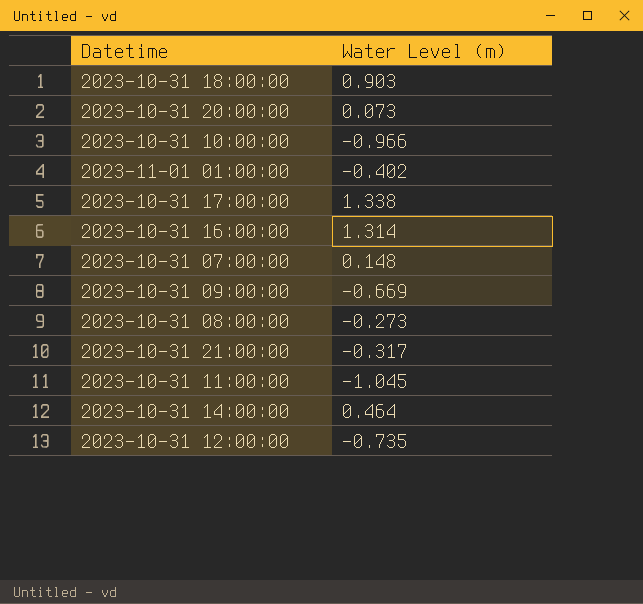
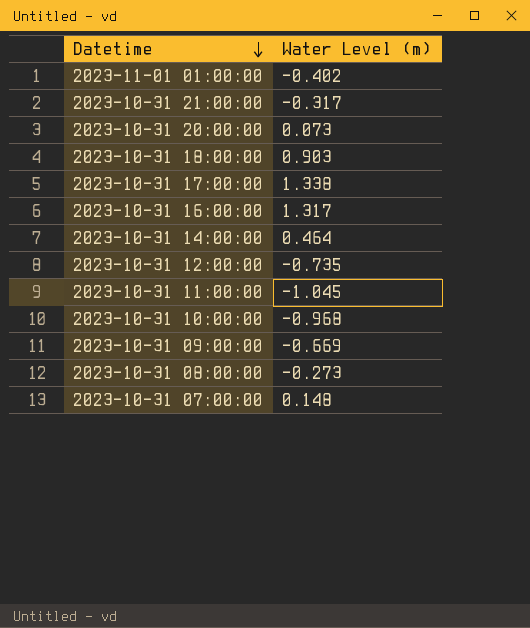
row order: none -> Datetime descending
2023-10-31 16:00:00 | Water Level (m): 1.314 -> 1.317
2023-10-31 10:00:00 | Water Level (m): -0.966 -> -0.968

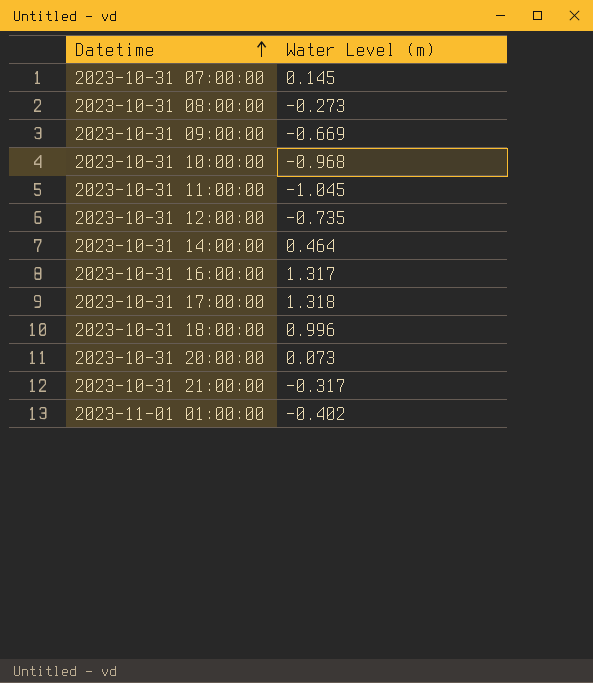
row order: Datetime descending -> Datetime ascending
2023-10-31 07:00:00 | Water Level (m): 0.148 -> 0.145
2023-10-31 17:00:00 | Water Level (m): 1.338 -> 1.318
2023-10-31 18:00:00 | Water Level (m): 0.903 -> 0.996

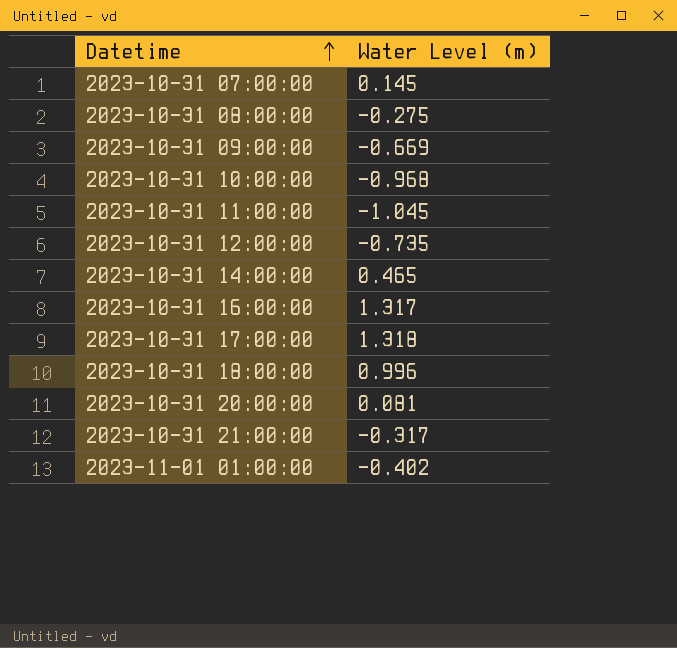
2023-10-31 08:00:00 | Water Level (m): -0.273 -> -0.275
2023-10-31 14:00:00 | Water Level (m): 0.464 -> 0.465
2023-10-31 20:00:00 | Water Level (m): 0.073 -> 0.081

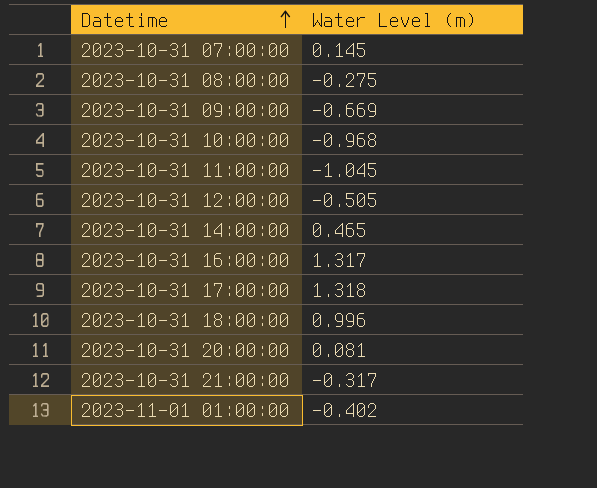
2023-10-31 12:00:00 | Water Level (m): -0.735 -> -0.505

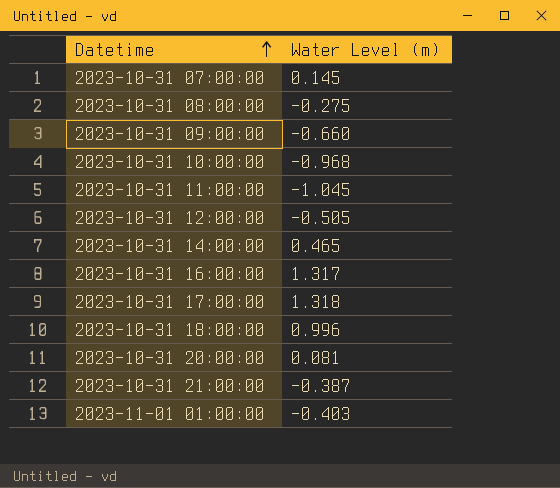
2023-10-31 09:00:00 | Water Level (m): -0.669 -> -0.660
2023-10-31 21:00:00 | Water Level (m): -0.317 -> -0.387
2023-11-01 01:00:00 | Water Level (m): -0.402 -> -0.403

